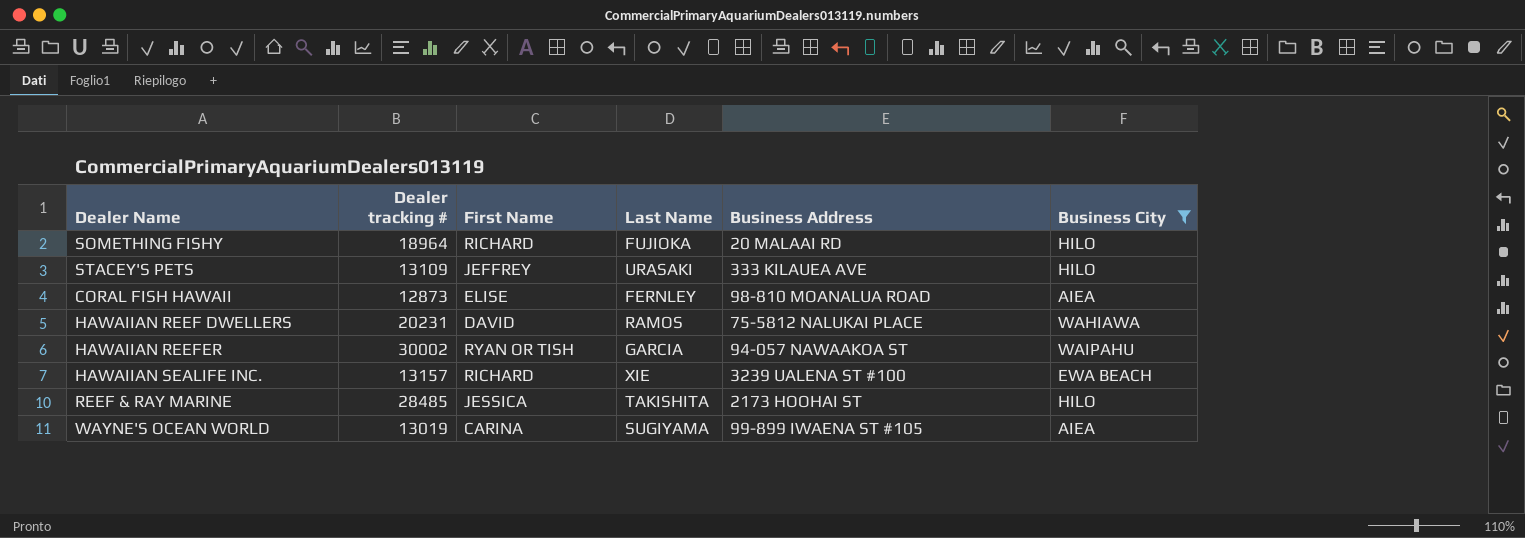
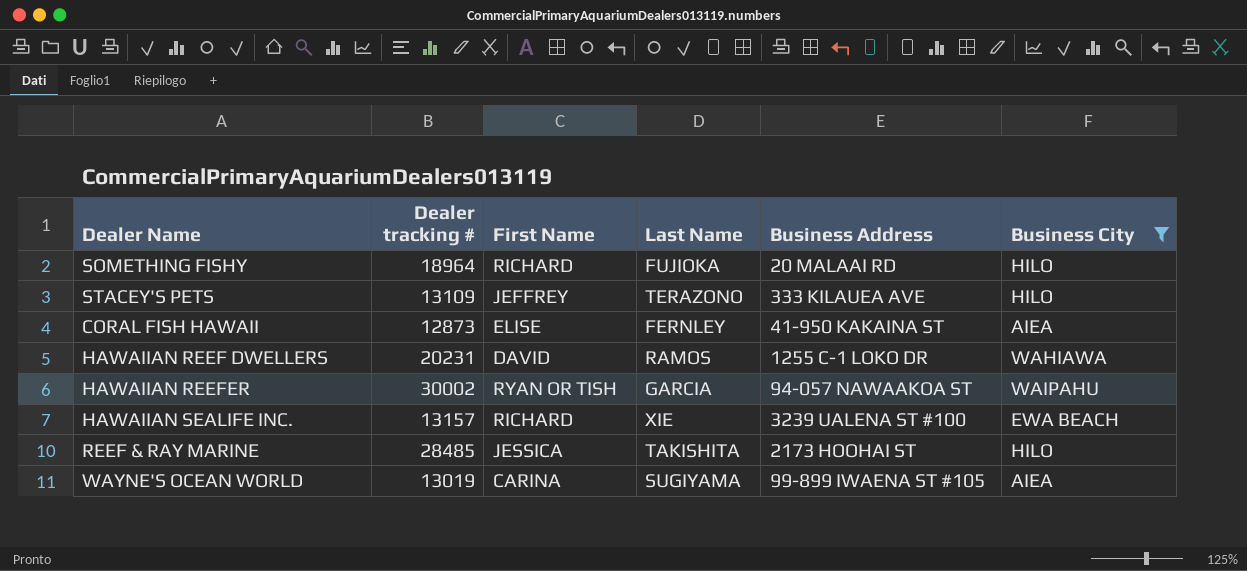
STACEY'S PETS | Last Name: URASAKI -> TERAZONO
CORAL FISH HAWAII | Business Address: 98-810 MOANALUA ROAD -> 41-950 KAKAINA ST
HAWAIIAN REEF DWELLERS | Business Address: 75-5812 NALUKAI PLACE -> 1255 C-1 LOKO DR

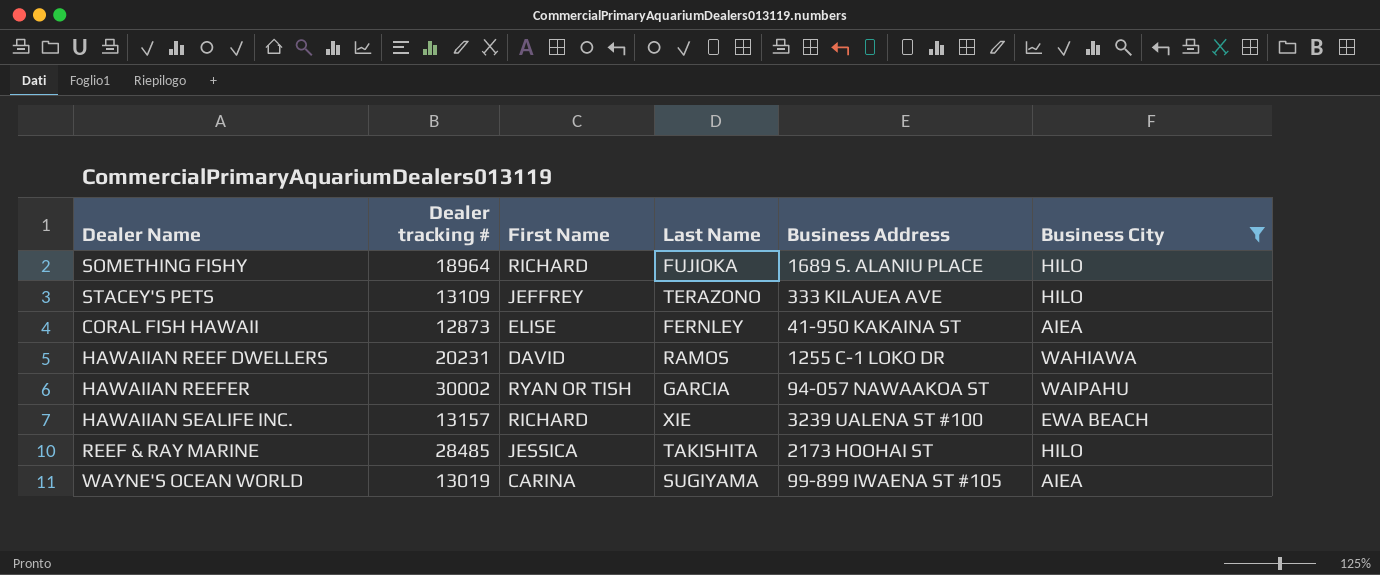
SOMETHING FISHY | Business Address: 20 MALAAI RD -> 1689 S. ALANIU PLACE

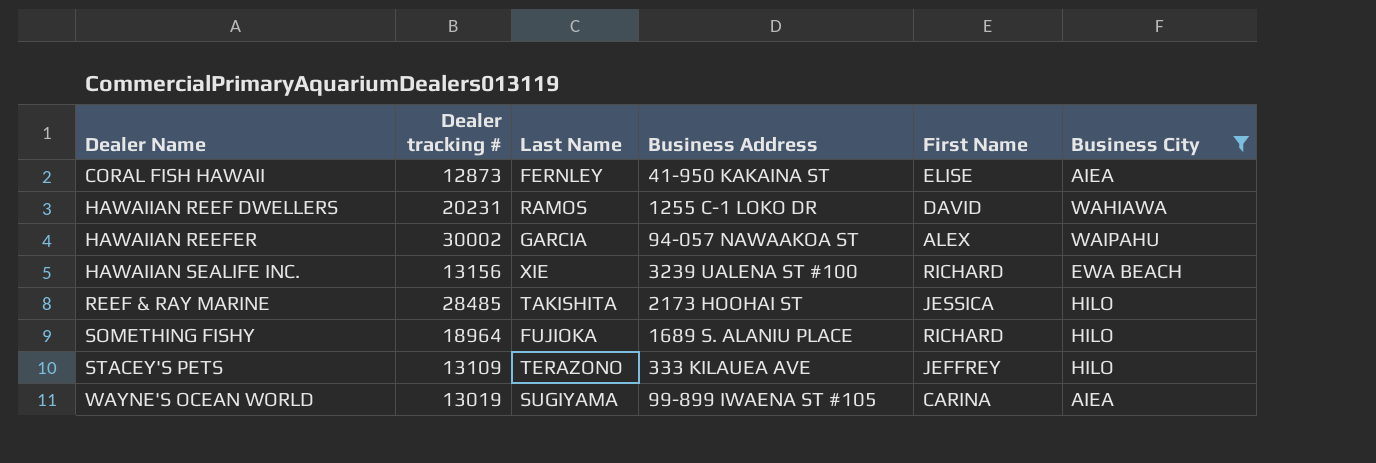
row order: none -> Dealer Name ascending
column First Name | position: 3 -> 5
HAWAIIAN REEFER | First Name: RYAN OR TISH -> ALEX
HAWAIIAN SEALIFE INC. | Dealer tracking #: 13157 -> 13156

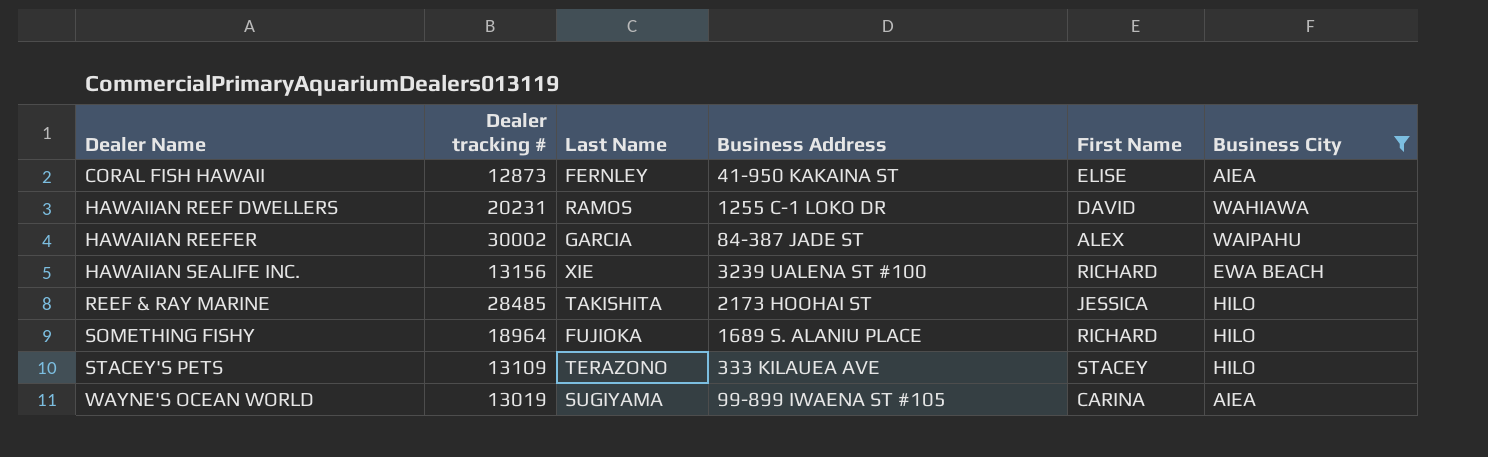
HAWAIIAN REEFER | Business Address: 94-057 NAWAAKOA ST -> 84-387 JADE ST
STACEY'S PETS | First Name: JEFFREY -> STACEY

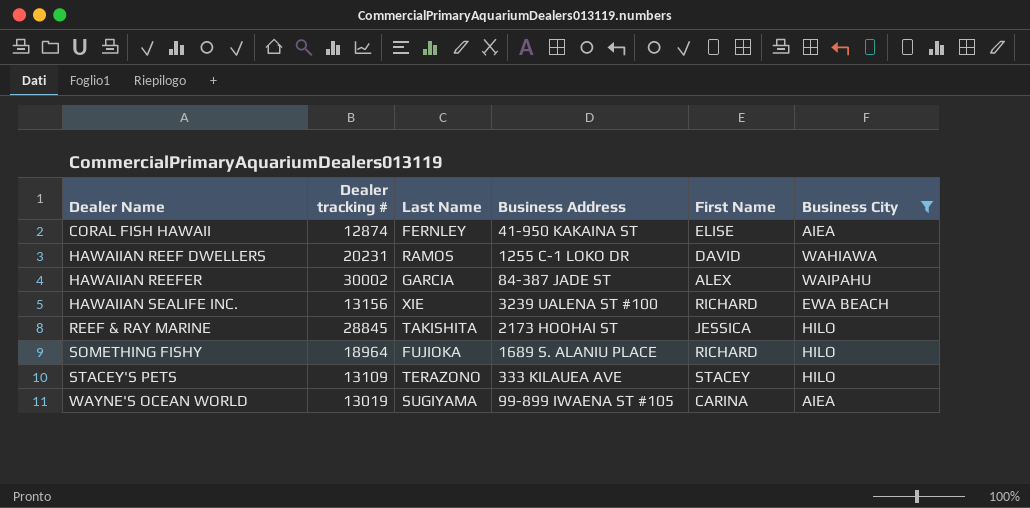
CORAL FISH HAWAII | Dealer tracking #: 12873 -> 12874
REEF & RAY MARINE | Dealer tracking #: 28485 -> 28845

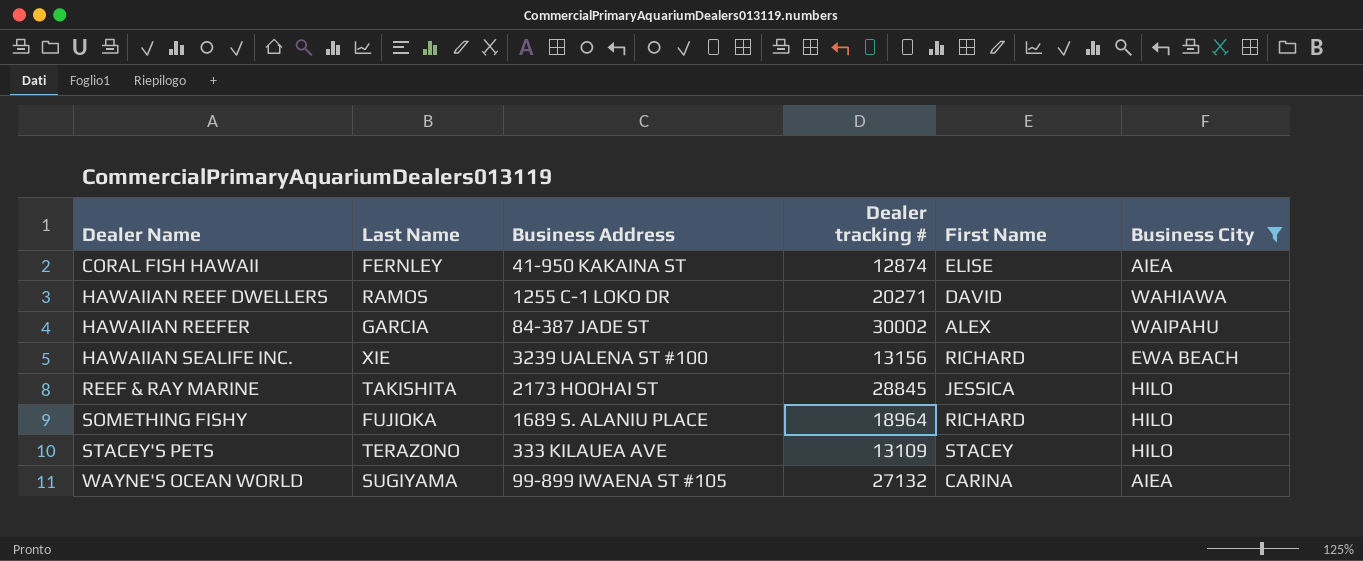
column Dealer tracking # | position: 2 -> 4
HAWAIIAN REEF DWELLERS | Dealer tracking #: 20231 -> 20271
WAYNE'S OCEAN WORLD | Dealer tracking #: 13019 -> 27132

